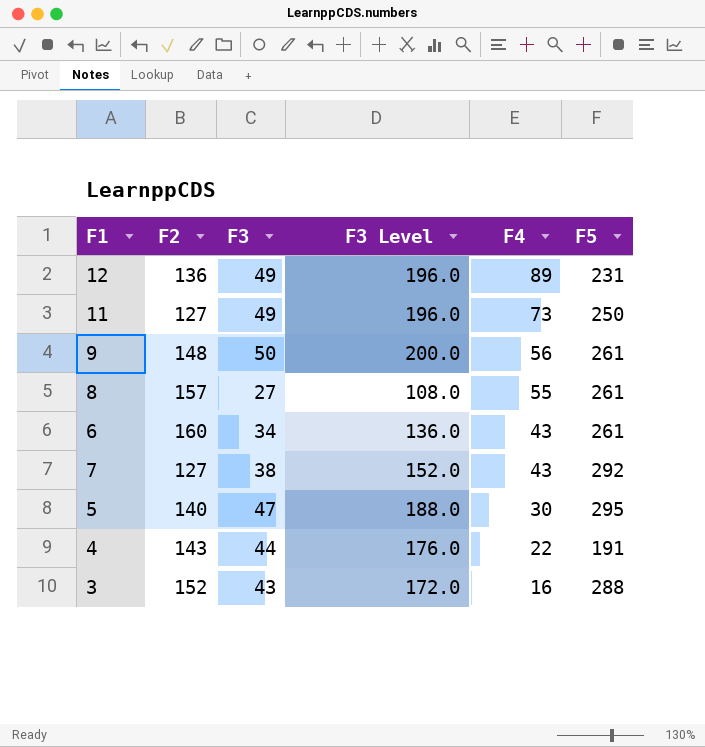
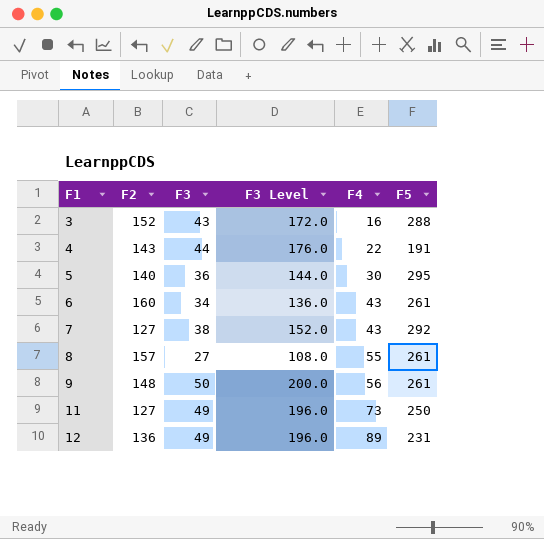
row order: F4 descending -> F1 ascending
5 | F3: 47 -> 36
5 | F3 Level: 188.0 -> 144.0

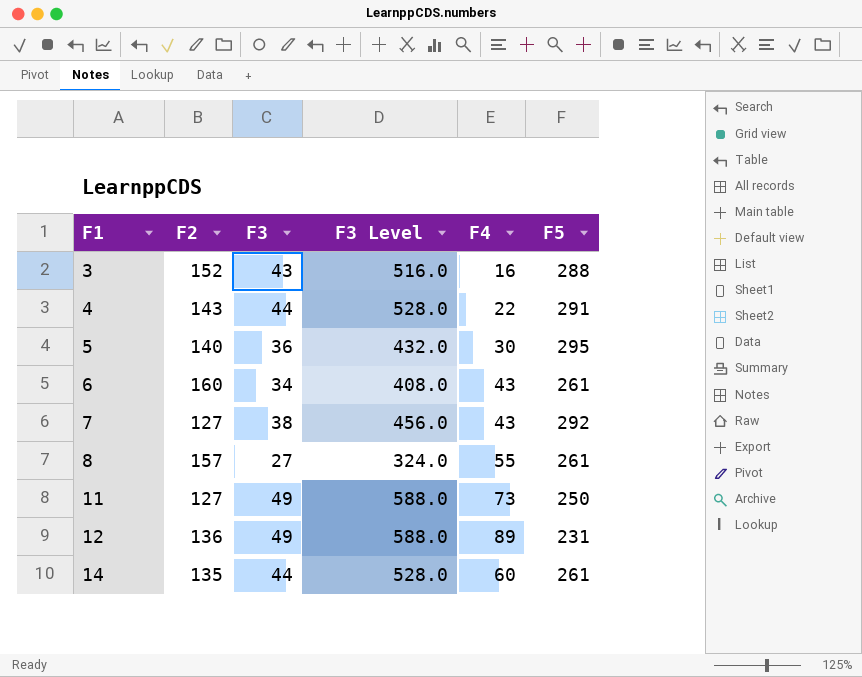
column F3 Level | formula: [F3] * 4 -> [F3] * 12
row 9: 148 | 50 | 200.0 | 56 | 261 -> none
4 | F5: 191 -> 291
row 14: none -> 135 | 44 | 528.0 | 60 | 261

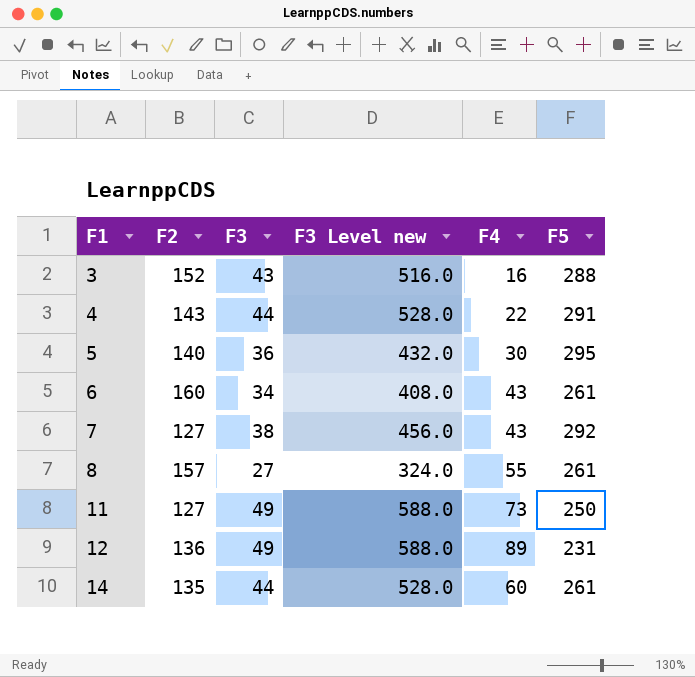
column name: F3 Level -> F3 Level new

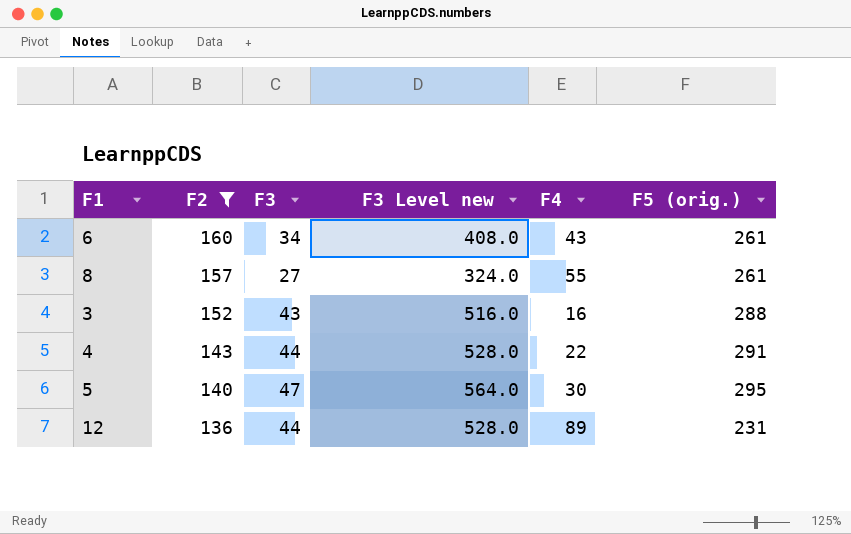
filter: none -> F2 >= 136
row order: F1 ascending -> F2 descending
column name: F5 -> F5 (orig.)
5 | F3: 36 -> 47
5 | F3 Level new: 432.0 -> 564.0
12 | F3: 49 -> 44
12 | F3 Level new: 588.0 -> 528.0

